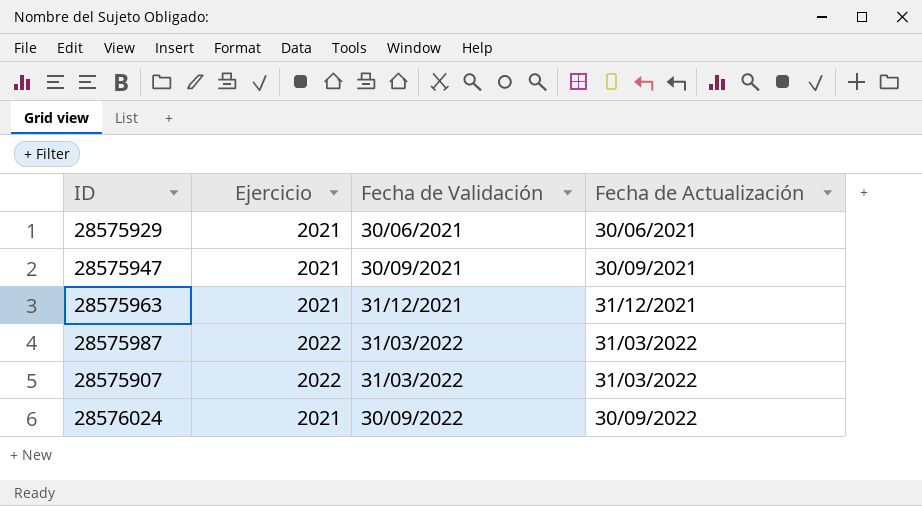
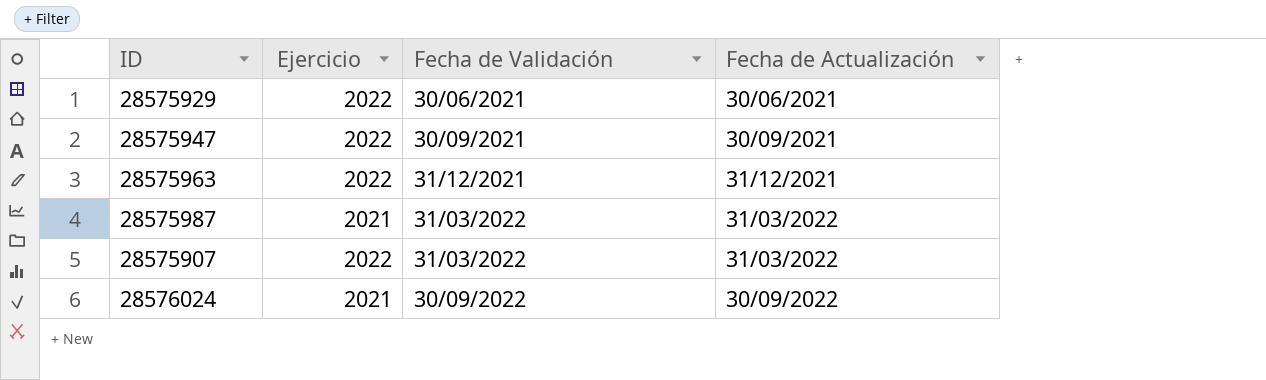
28575929 | Ejercicio: 2021 -> 2022
28575947 | Ejercicio: 2021 -> 2022
28575963 | Ejercicio: 2021 -> 2022
28575987 | Ejercicio: 2022 -> 2021

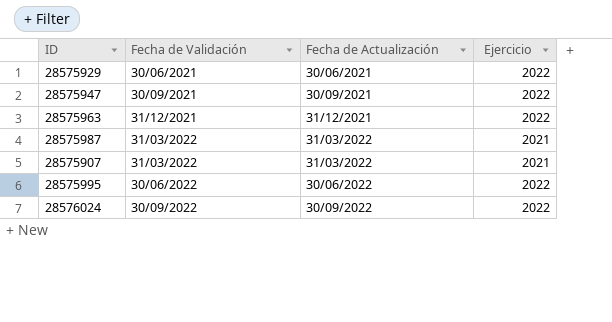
column Ejercicio | position: 2 -> 4
28575907 | Ejercicio: 2022 -> 2021
row 28575995: none -> 30/06/2022 | 30/06/2022 | 2022
28576024 | Ejercicio: 2021 -> 2022

